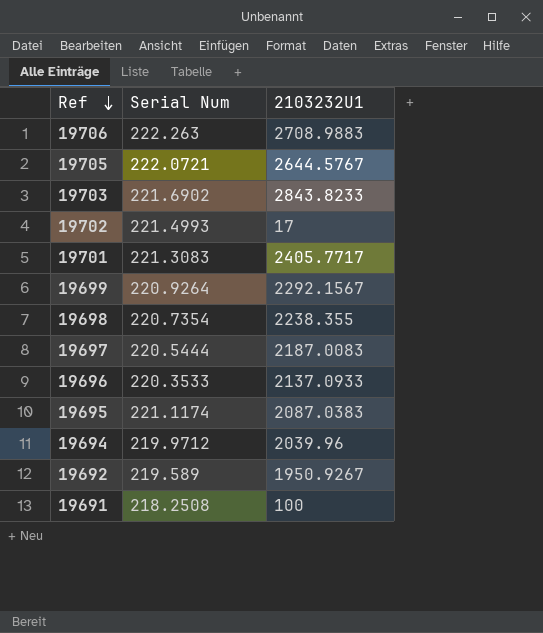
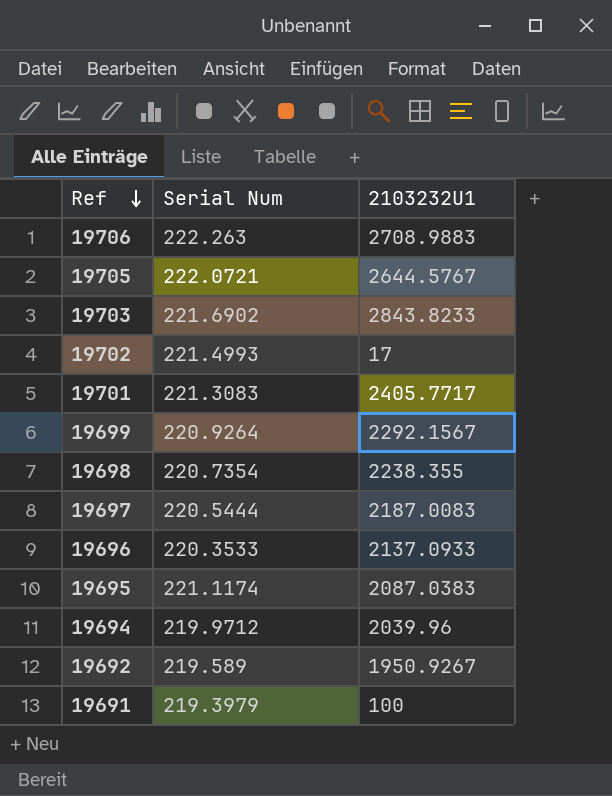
19691 | Serial Num: 218.2508 -> 219.3979

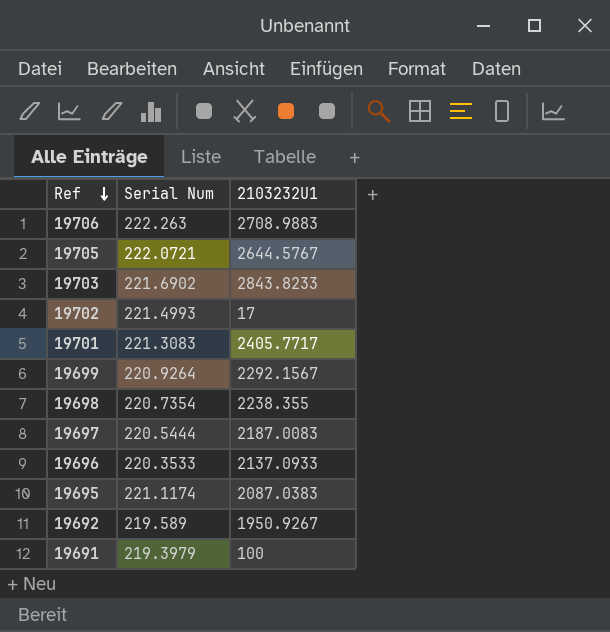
row 19694: 219.9712 | 2039.96 -> none

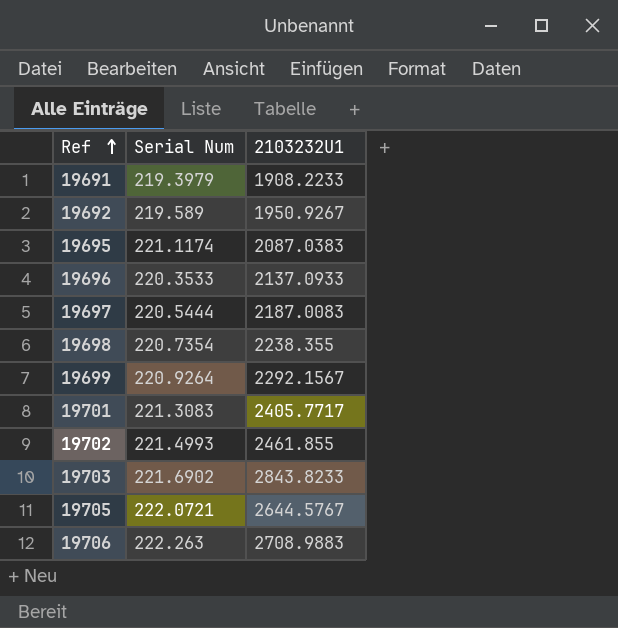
row order: Ref descending -> Ref ascending
19691 | 2103232U1: 100 -> 1908.2233
19702 | 2103232U1: 17 -> 2461.855

